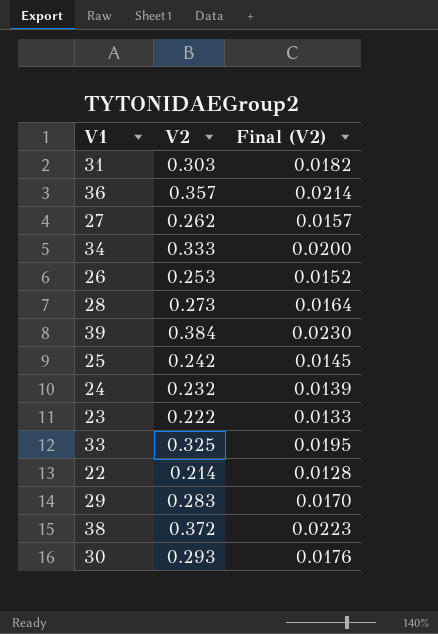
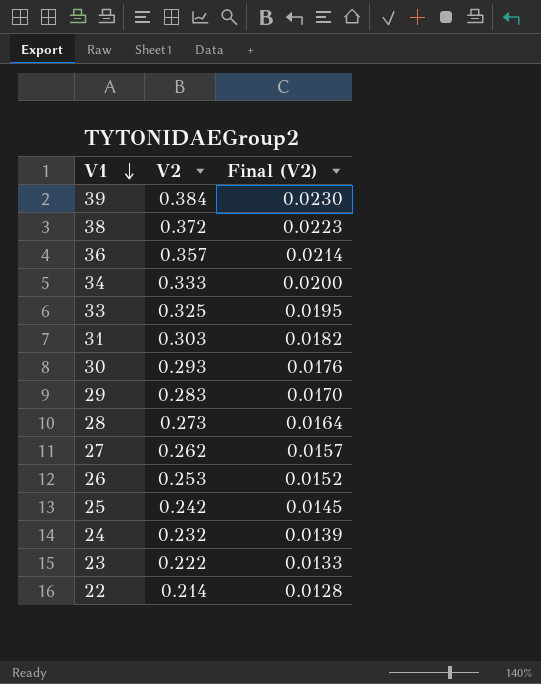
row order: none -> V1 descending

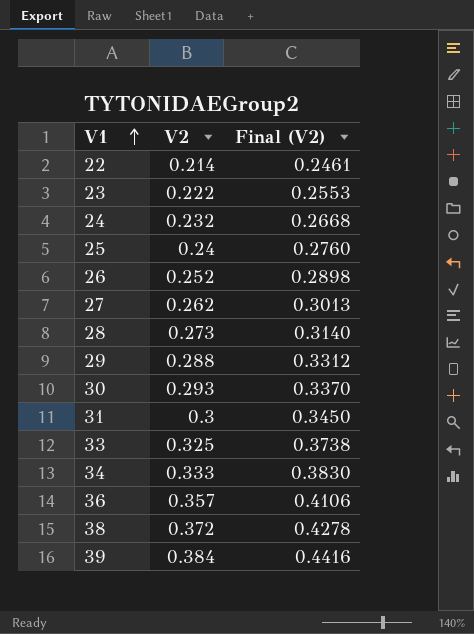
row order: V1 descending -> V1 ascending
column Final (V2) | formula: [V2] * 0.06 -> [V2] * 1.15
25 | V2: 0.242 -> 0.24
26 | V2: 0.253 -> 0.252
29 | V2: 0.283 -> 0.288
31 | V2: 0.303 -> 0.3

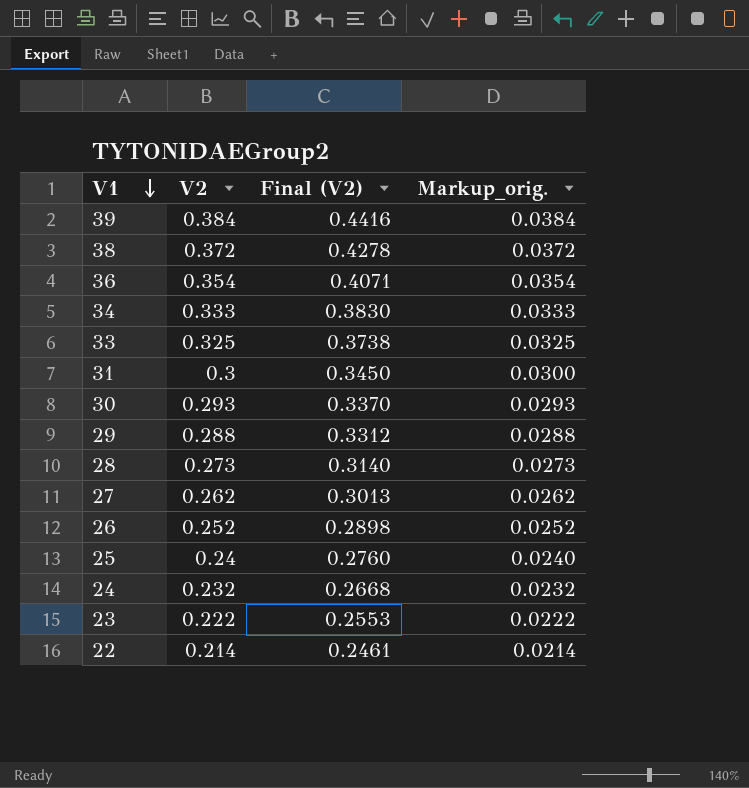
row order: V1 ascending -> V1 descending
column Markup_orig. | formula: none -> [V2] * 0.1
36 | V2: 0.357 -> 0.354
36 | Final (V2): 0.4106 -> 0.4071

